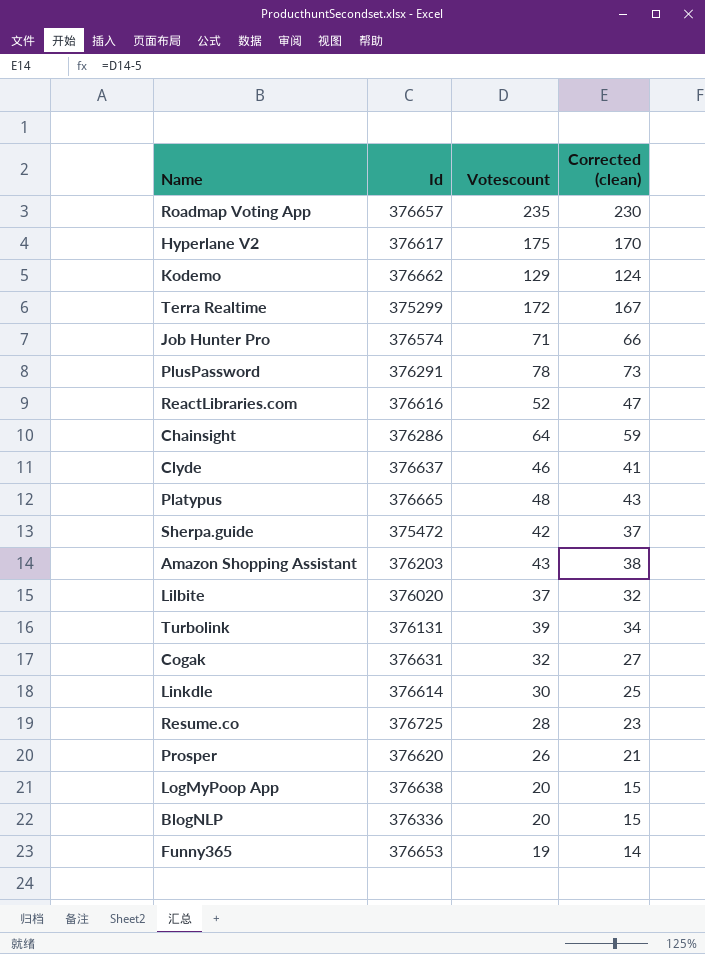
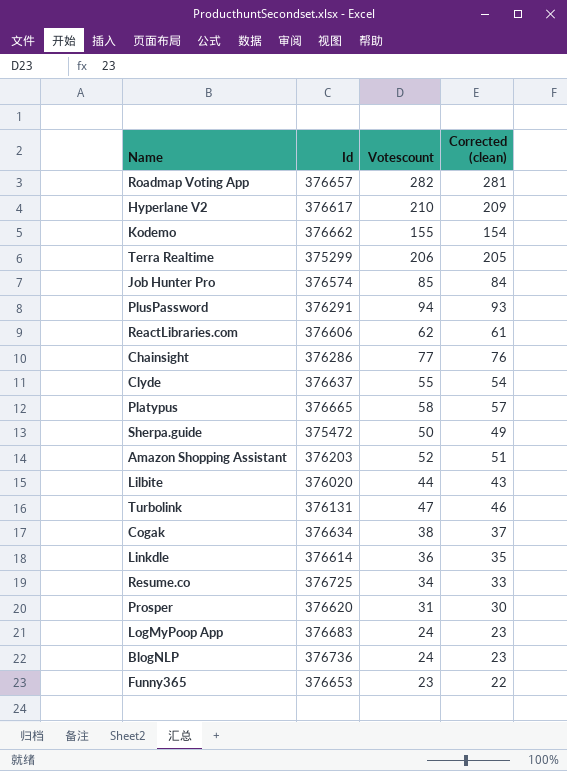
column Corrected (clean) | formula: [Votescount] - 5 -> [Votescount] - 1
Roadmap Voting App | Votescount: 235 -> 282
Hyperlane V2 | Votescount: 175 -> 210
Kodemo | Votescount: 129 -> 155
Terra Realtime | Votescount: 172 -> 206
Job Hunter Pro | Votescount: 71 -> 85
PlusPassword | Votescount: 78 -> 94
ReactLibraries.com | Id: 376616 -> 376606
ReactLibraries.com | Votescount: 52 -> 62
Chainsight | Votescount: 64 -> 77
Clyde | Votescount: 46 -> 55
Platypus | Votescount: 48 -> 58
Sherpa.guide | Votescount: 42 -> 50
Amazon Shopping Assistant | Votescount: 43 -> 52
Lilbite | Votescount: 37 -> 44
Turbolink | Votescount: 39 -> 47
Cogak | Id: 376631 -> 376634
Cogak | Votescount: 32 -> 38
Linkdle | Votescount: 30 -> 36
Resume.co | Votescount: 28 -> 34
Prosper | Votescount: 26 -> 31
LogMyPoop App | Id: 376638 -> 376683
LogMyPoop App | Votescount: 20 -> 24
BlogNLP | Id: 376336 -> 376736
BlogNLP | Votescount: 20 -> 24
Funny365 | Votescount: 19 -> 23

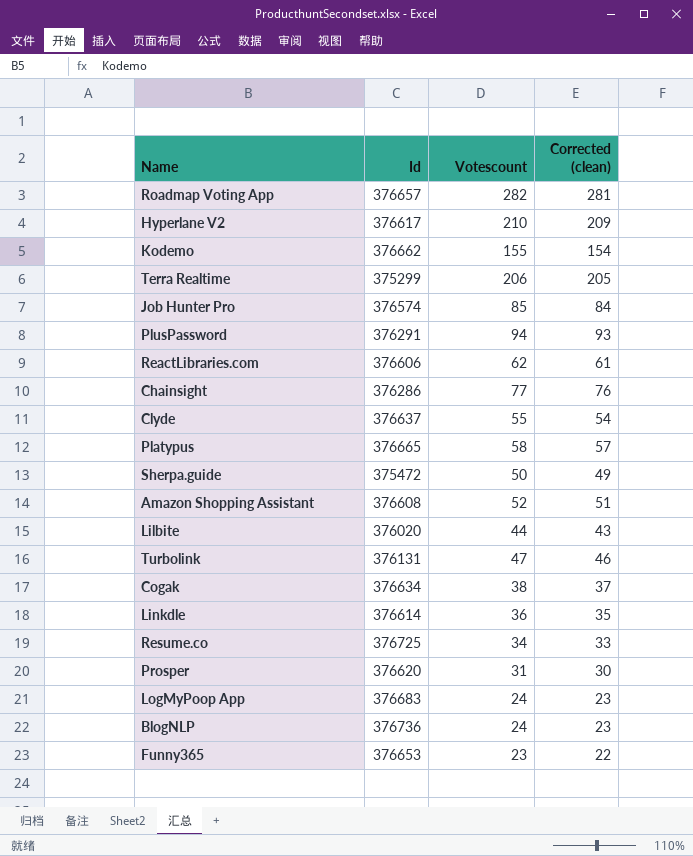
Amazon Shopping Assistant | Id: 376203 -> 376608

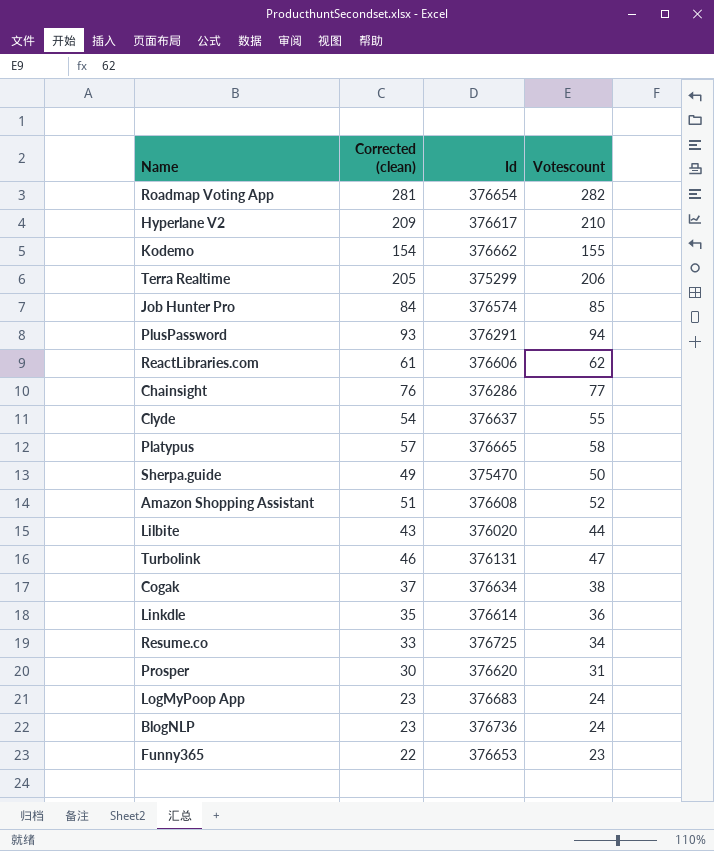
column Corrected (clean) | position: 4 -> 2
Roadmap Voting App | Id: 376657 -> 376654
Sherpa.guide | Id: 375472 -> 375470

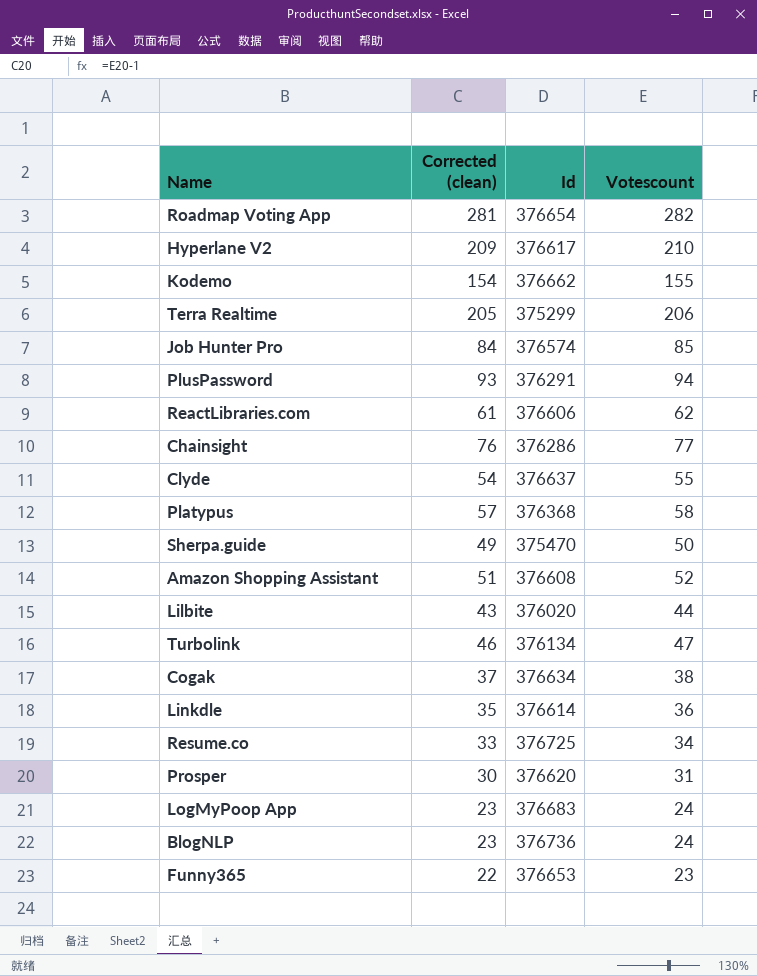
Platypus | Id: 376665 -> 376368
Turbolink | Id: 376131 -> 376134

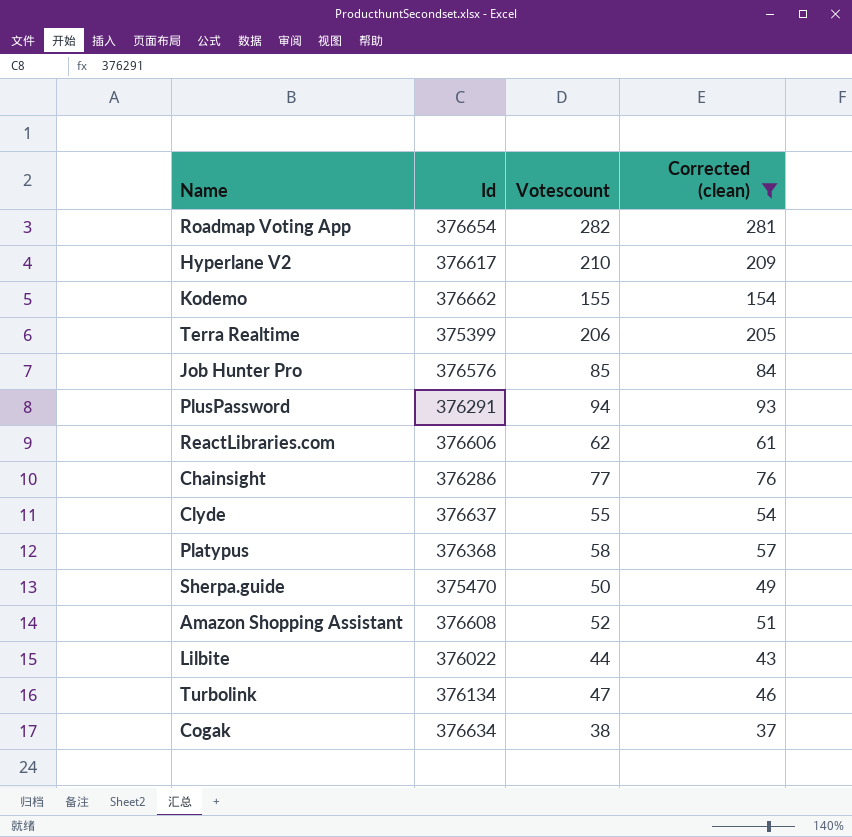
filter: none -> Corrected (clean) >= 37
column Corrected (clean) | position: 2 -> 4
Terra Realtime | Id: 375299 -> 375399
Job Hunter Pro | Id: 376574 -> 376576
Lilbite | Id: 376020 -> 376022

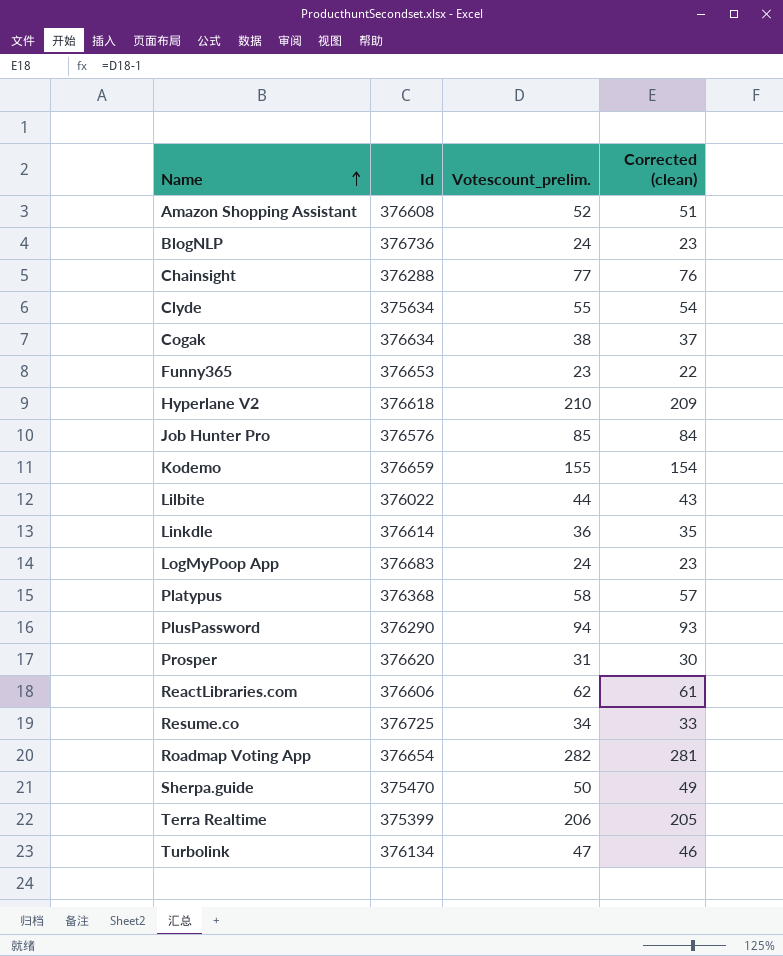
filter: Corrected (clean) >= 37 -> none
row order: none -> Name ascending
column name: Votescount -> Votescount_prelim.
Chainsight | Id: 376286 -> 376288
Clyde | Id: 376637 -> 375634
Hyperlane V2 | Id: 376617 -> 376618
Kodemo | Id: 376662 -> 376659
PlusPassword | Id: 376291 -> 376290

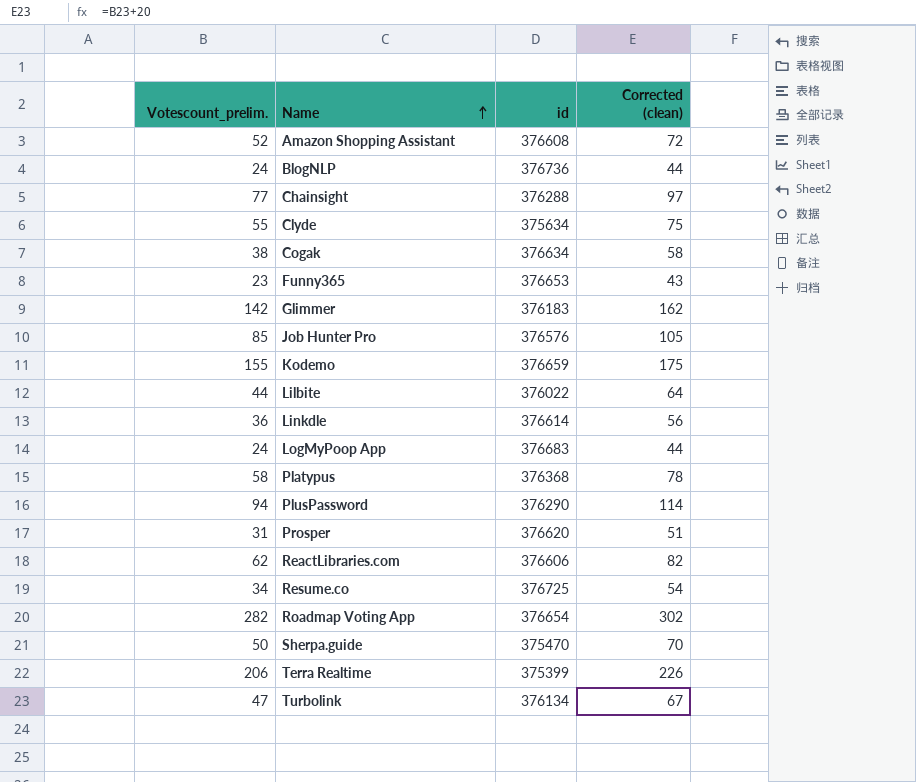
column Votescount_prelim. | position: 3 -> 1
column name: Id -> id
column Corrected (clean) | formula: [Votescount_prelim.] - 1 -> [Votescount_prelim.] + 20
row Hyperlane V2: 376618 | 210 | 209 -> none
row Glimmer: none -> 142 | 376183 | 162

